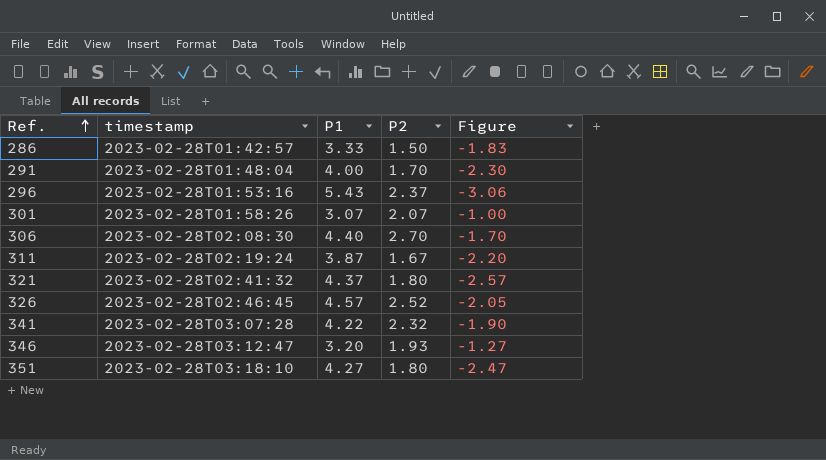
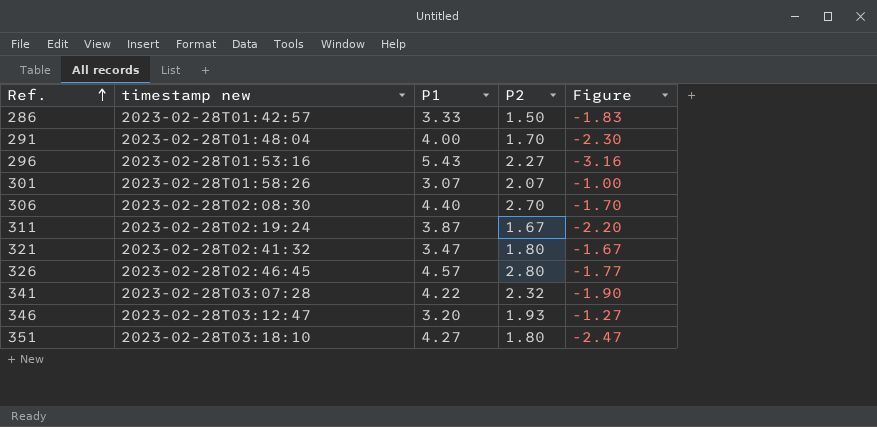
column name: timestamp -> timestamp new
296 | P2: 2.37 -> 2.27
296 | Figure: -3.06 -> -3.16
321 | P1: 4.37 -> 3.47
321 | Figure: -2.57 -> -1.67
326 | P2: 2.52 -> 2.80
326 | Figure: -2.05 -> -1.77

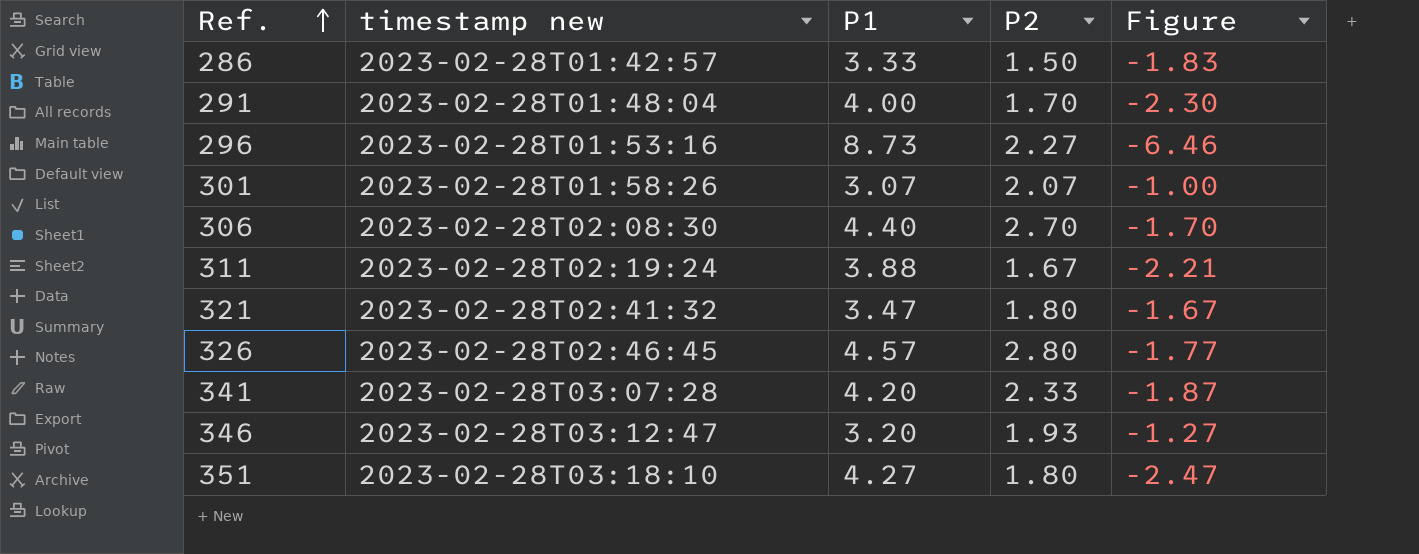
296 | P1: 5.43 -> 8.73
296 | Figure: -3.16 -> -6.46
311 | P1: 3.87 -> 3.88
311 | Figure: -2.20 -> -2.21
341 | P1: 4.22 -> 4.20
341 | P2: 2.32 -> 2.33
341 | Figure: -1.90 -> -1.87

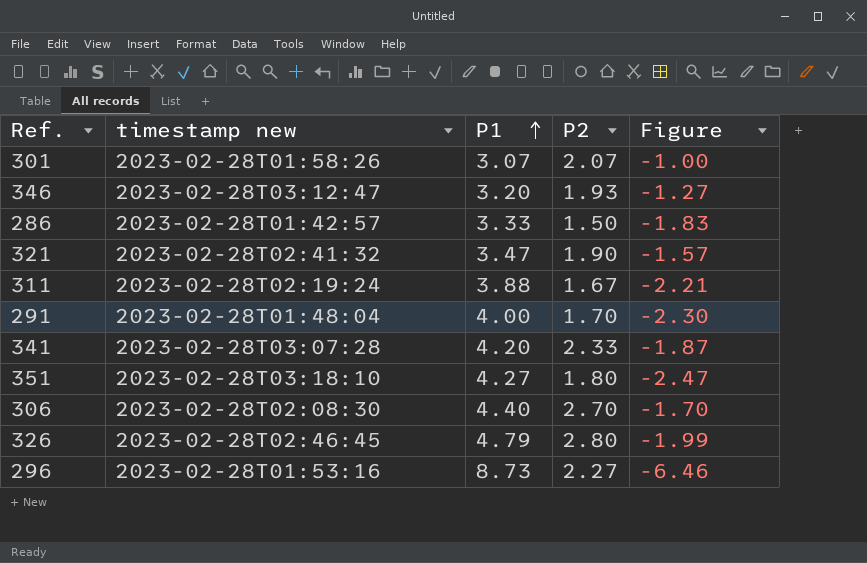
row order: Ref. ascending -> P1 ascending
321 | P2: 1.80 -> 1.90
321 | Figure: -1.67 -> -1.57
326 | P1: 4.57 -> 4.79
326 | Figure: -1.77 -> -1.99

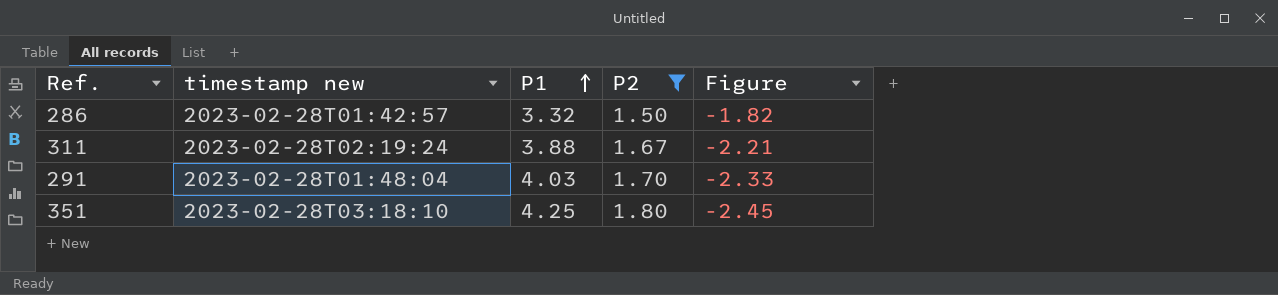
filter: none -> P2 <= 1.80
286 | P1: 3.33 -> 3.32
286 | Figure: -1.83 -> -1.82
291 | P1: 4.00 -> 4.03
291 | Figure: -2.30 -> -2.33
351 | P1: 4.27 -> 4.25
351 | Figure: -2.47 -> -2.45

